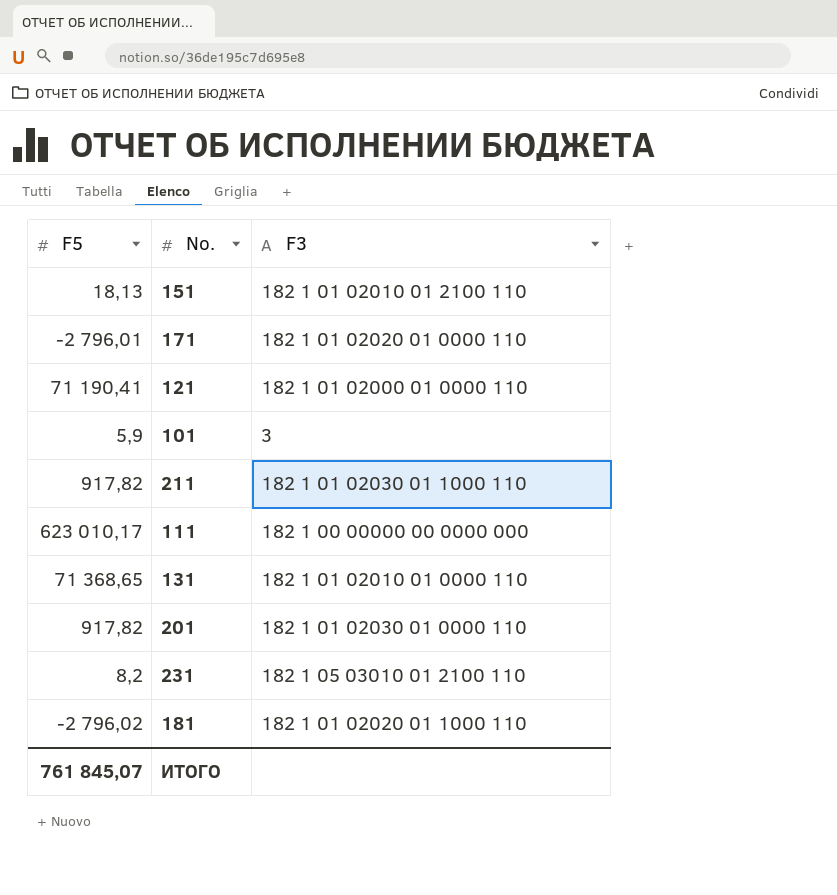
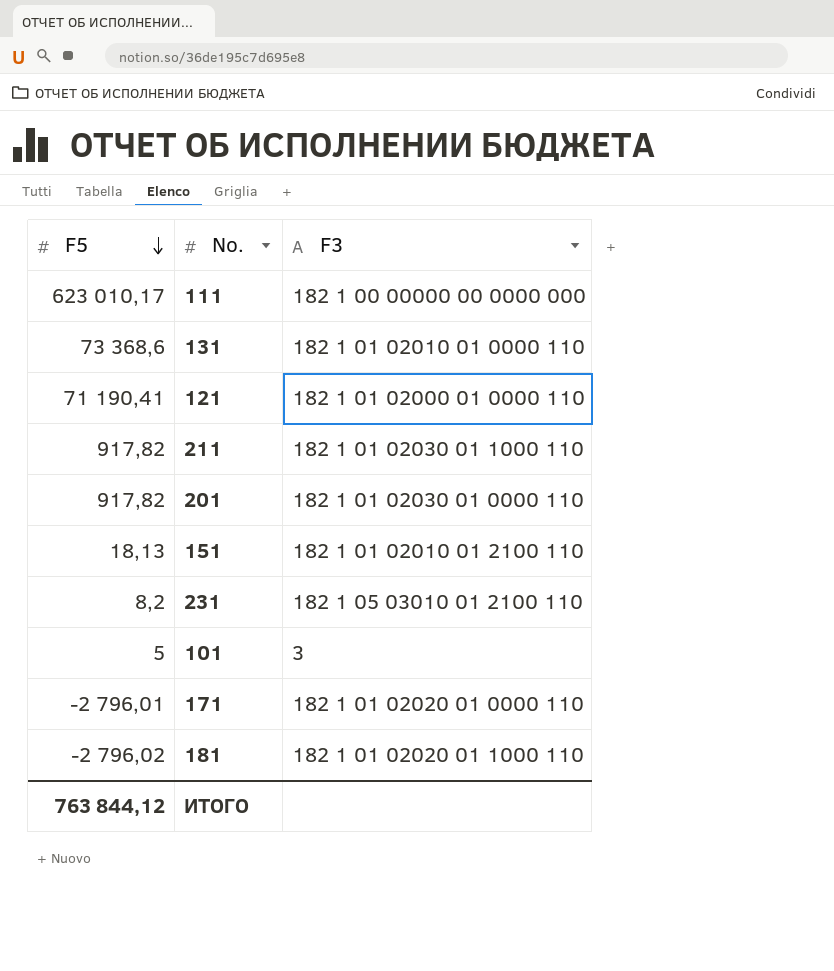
row order: none -> F5 descending
131 | F5: 71 368,65 -> 73 368,6
101 | F5: 5,9 -> 5
ИТОГО | F5: 761 845,07 -> 763 844,12

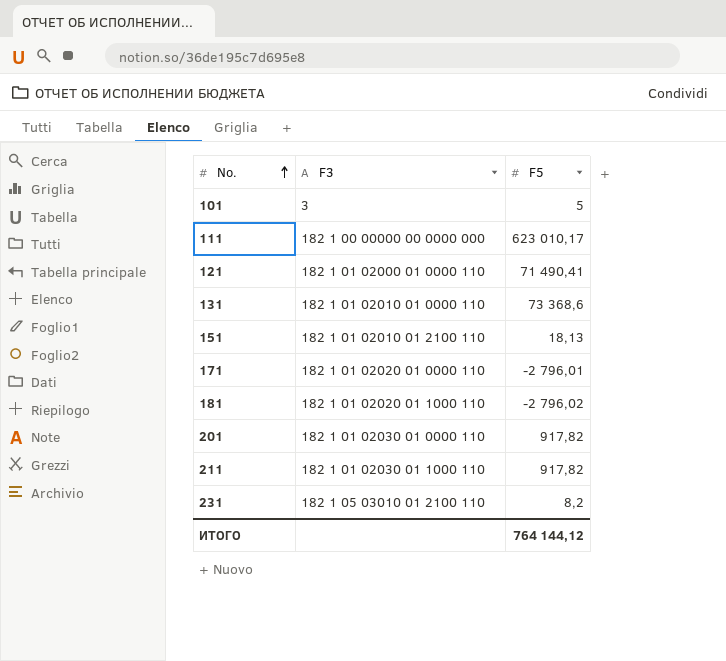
row order: F5 descending -> No. ascending
column F5 | position: 1 -> 3
121 | F5: 71 190,41 -> 71 490,41
ИТОГО | F5: 763 844,12 -> 764 144,12

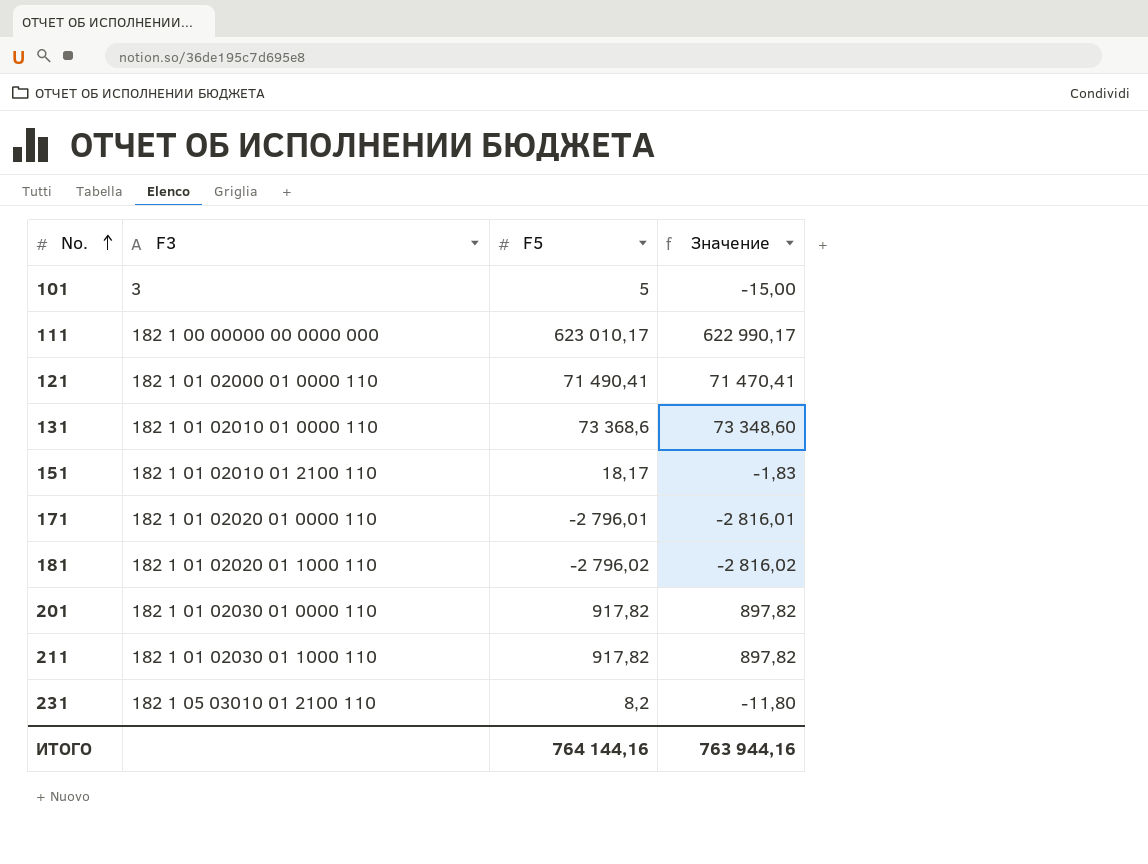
column Значение | formula: none -> [F5] - 20
151 | F5: 18,13 -> 18,17
ИТОГО | F5: 764 144,12 -> 764 144,16

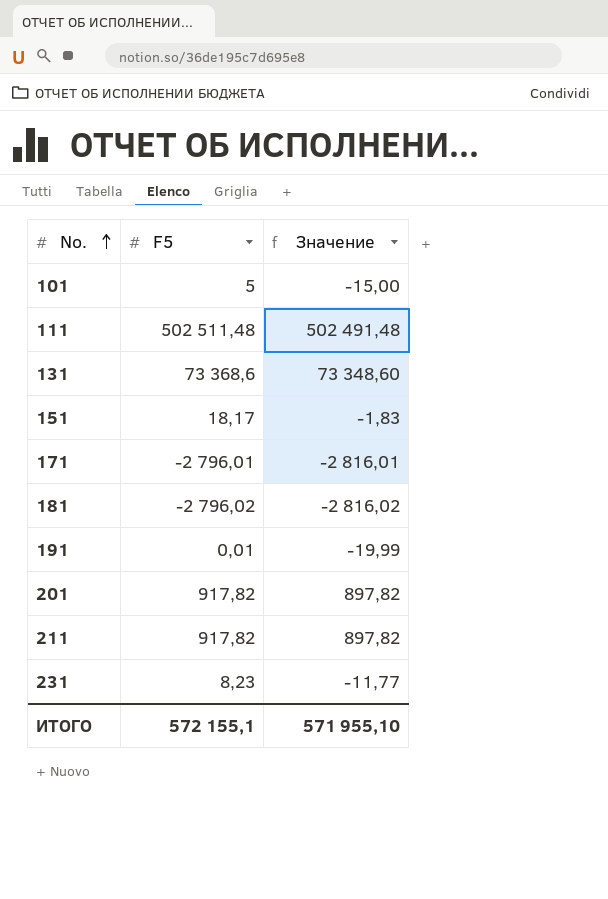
column F3 | position: 2 -> none
row 121: 182 1 01 02000 01 0000 110 | 71 490,41 | 71 470,41 -> none
111 | F5: 623 010,17 -> 502 511,48
111 | Значение: 622 990,17 -> 502 491,48
row 191: none -> 0,01 | -19,99
231 | F5: 8,2 -> 8,23
231 | Значение: -11,80 -> -11,77
ИТОГО | F5: 764 144,16 -> 572 155,1
ИТОГО | Значение: 763 944,16 -> 571 955,10

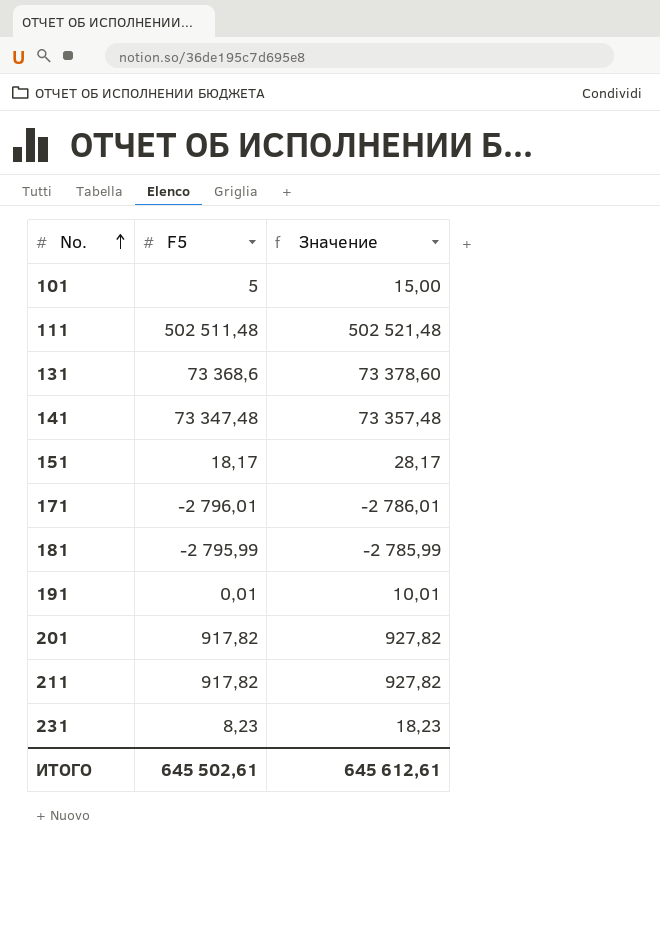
column Значение | formula: [F5] - 20 -> [F5] + 10
row 141: none -> 73 347,48 | 73 357,48
181 | F5: -2 796,02 -> -2 795,99
ИТОГО | F5: 572 155,1 -> 645 502,61
ИТОГО | Значение: 571 955,10 -> 645 612,61

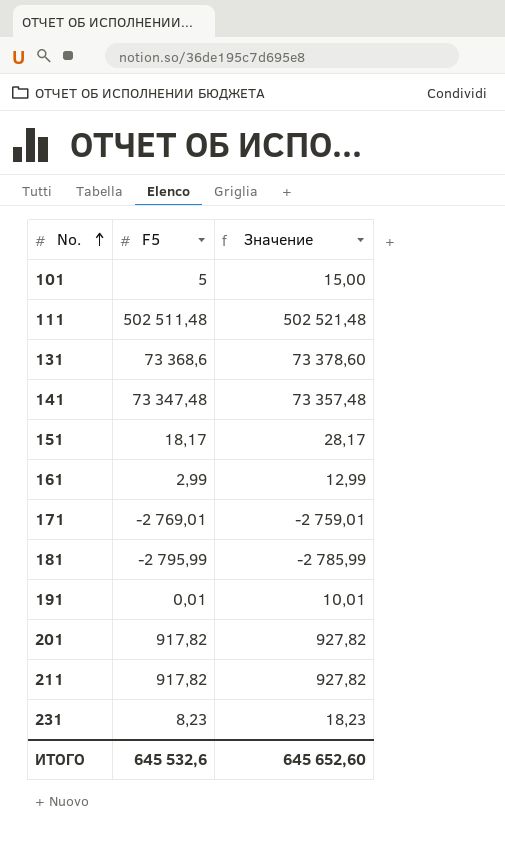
row 161: none -> 2,99 | 12,99
171 | F5: -2 796,01 -> -2 769,01
171 | Значение: -2 786,01 -> -2 759,01
ИТОГО | F5: 645 502,61 -> 645 532,6
ИТОГО | Значение: 645 612,61 -> 645 652,60

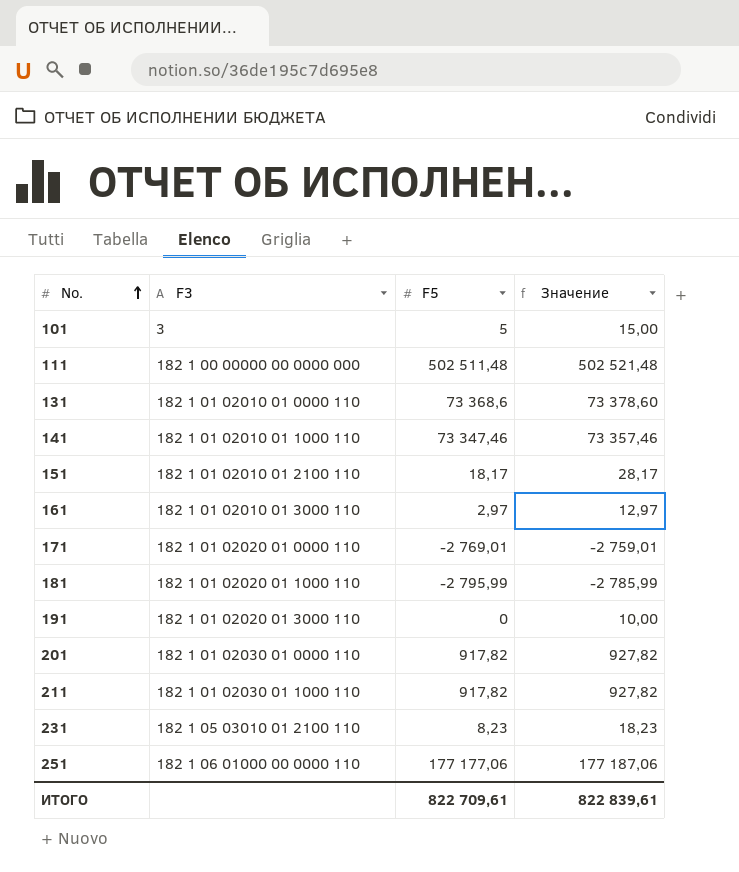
column F3 | position: none -> 2
141 | F5: 73 347,48 -> 73 347,46
141 | Значение: 73 357,48 -> 73 357,46
161 | F5: 2,99 -> 2,97
161 | Значение: 12,99 -> 12,97
191 | F5: 0,01 -> 0
191 | Значение: 10,01 -> 10,00
row 251: none -> 182 1 06 01000 00 0000 110 | 177 177,06 | 177 187,06
ИТОГО | F5: 645 532,6 -> 822 709,61
ИТОГО | Значение: 645 652,60 -> 822 839,61

